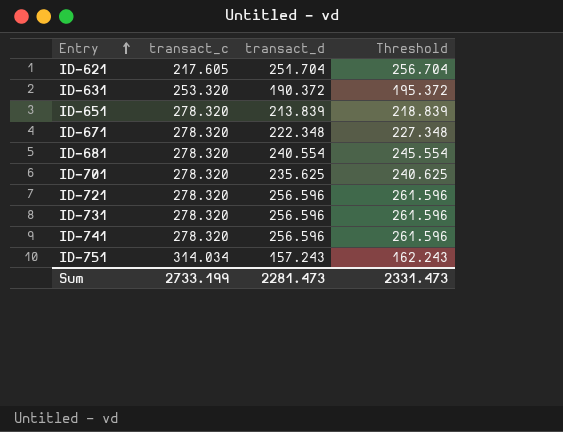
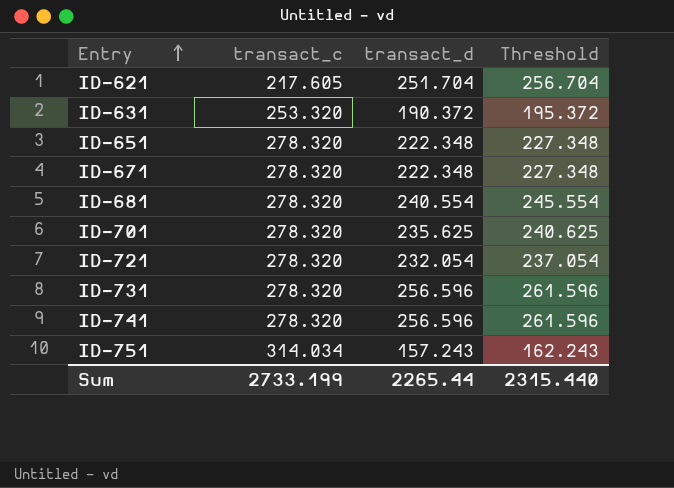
ID-651 | transact_d: 213.839 -> 222.348
ID-651 | Threshold: 218.839 -> 227.348
ID-721 | transact_d: 256.596 -> 232.054
ID-721 | Threshold: 261.596 -> 237.054
Sum | transact_d: 2281.473 -> 2265.44
Sum | Threshold: 2331.473 -> 2315.440

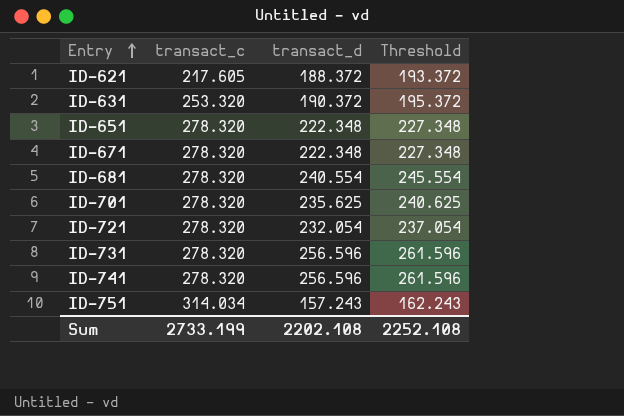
ID-621 | transact_d: 251.704 -> 188.372
ID-621 | Threshold: 256.704 -> 193.372
Sum | transact_d: 2265.44 -> 2202.108
Sum | Threshold: 2315.440 -> 2252.108

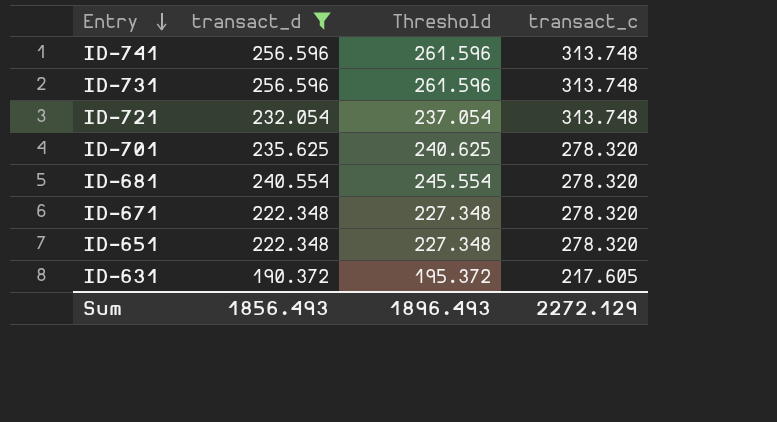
filter: none -> transact_d >= 190.372
row order: Entry ascending -> Entry descending
column transact_c | position: 2 -> 4
ID-741 | transact_c: 278.320 -> 313.748
ID-731 | transact_c: 278.320 -> 313.748
ID-721 | transact_c: 278.320 -> 313.748
ID-631 | transact_c: 253.320 -> 217.605
Sum | transact_d: 2202.108 -> 1856.493
Sum | Threshold: 2252.108 -> 1896.493
Sum | transact_c: 2733.199 -> 2272.129

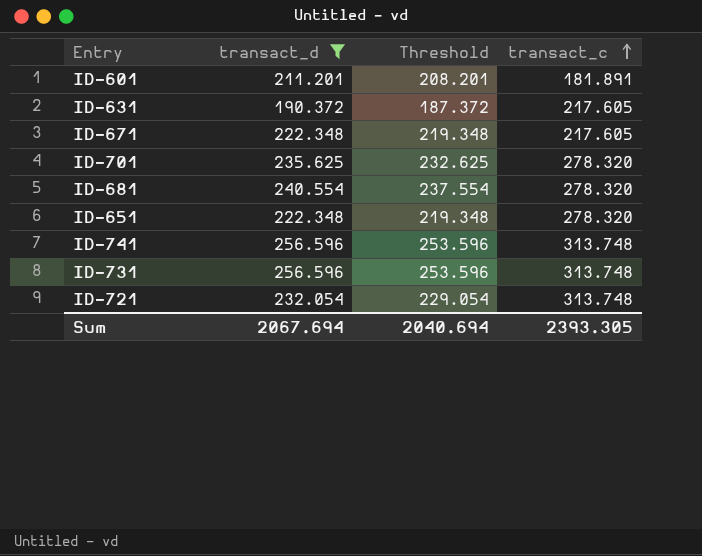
row order: Entry descending -> transact_c ascending
column Threshold | formula: [transact_d] + 5 -> [transact_d] - 3
row ID-601: none -> 211.201 | 208.201 | 181.891
ID-671 | transact_c: 278.320 -> 217.605
Sum | transact_d: 1856.493 -> 2067.694
Sum | Threshold: 1896.493 -> 2040.694
Sum | transact_c: 2272.129 -> 2393.305

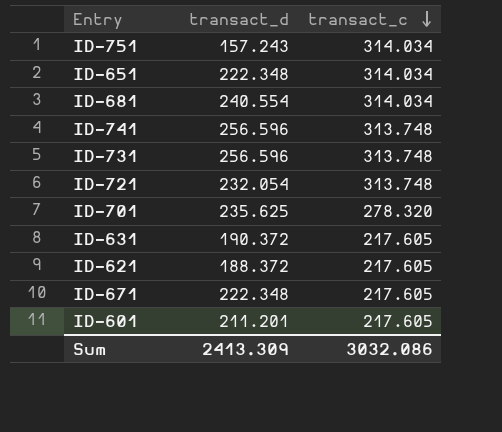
filter: transact_d >= 190.372 -> none
row order: transact_c ascending -> transact_c descending
column Threshold | formula: [transact_d] - 3 -> none
ID-651 | transact_c: 278.320 -> 314.034
ID-681 | transact_c: 278.320 -> 314.034
ID-601 | transact_c: 181.891 -> 217.605
Sum | transact_d: 2067.694 -> 2413.309
Sum | transact_c: 2393.305 -> 3032.086

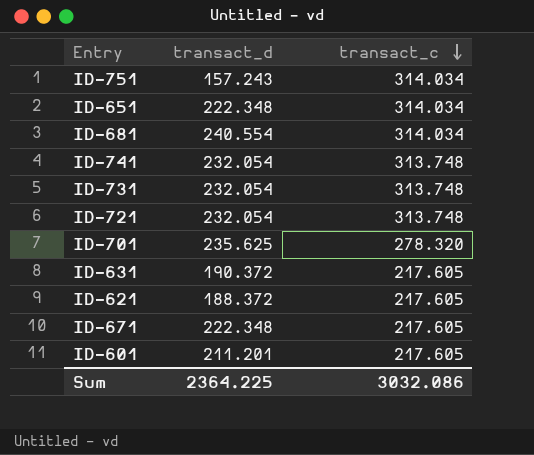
ID-741 | transact_d: 256.596 -> 232.054
ID-731 | transact_d: 256.596 -> 232.054
Sum | transact_d: 2413.309 -> 2364.225

